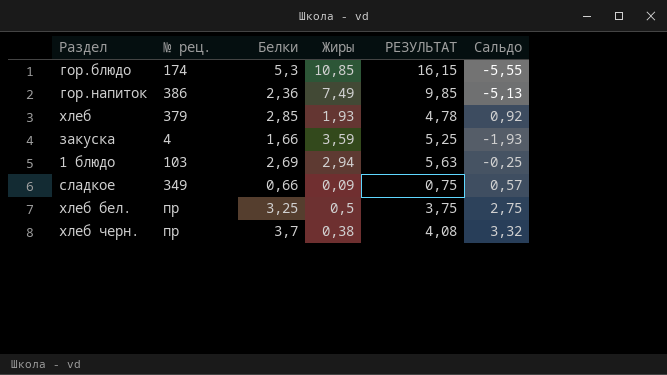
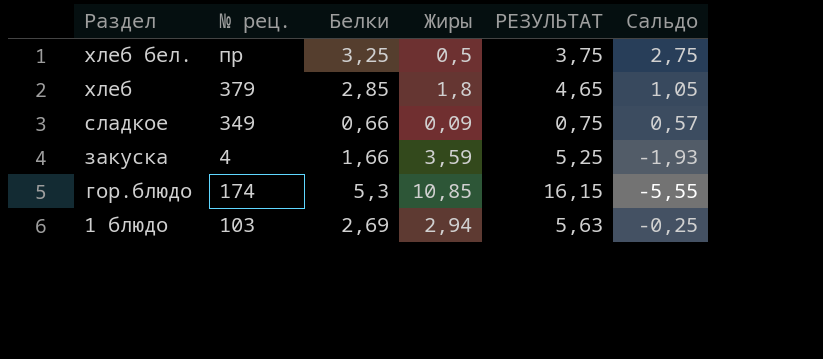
row order: none -> Раздел descending
row гор.напиток: 386 | 2,36 | 7,49 | 9,85 | -5,13 -> none
row хлеб черн.: пр | 3,7 | 0,38 | 4,08 | 3,32 -> none
хлеб | Жиры: 1,93 -> 1,8
хлеб | РЕЗУЛЬТАТ: 4,78 -> 4,65
хлеб | Сальдо: 0,92 -> 1,05

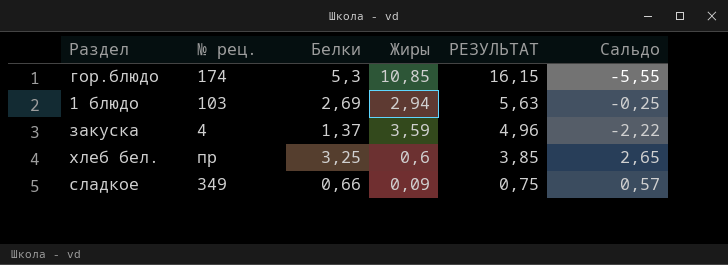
row order: Раздел descending -> РЕЗУЛЬТАТ descending
row хлеб: 379 | 2,85 | 1,8 | 4,65 | 1,05 -> none
закуска | Белки: 1,66 -> 1,37
закуска | РЕЗУЛЬТАТ: 5,25 -> 4,96
закуска | Сальдо: -1,93 -> -2,22
хлеб бел. | Жиры: 0,5 -> 0,6
хлеб бел. | РЕЗУЛЬТАТ: 3,75 -> 3,85
хлеб бел. | Сальдо: 2,75 -> 2,65

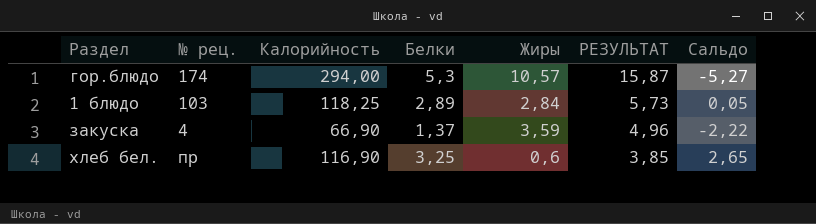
column Калорийность | position: none -> 3
row сладкое: 349 | 0,66 | 0,09 | 0,75 | 0,57 -> none
гор.блюдо | Жиры: 10,85 -> 10,57
гор.блюдо | РЕЗУЛЬТАТ: 16,15 -> 15,87
гор.блюдо | Сальдо: -5,55 -> -5,27
1 блюдо | Белки: 2,69 -> 2,89
1 блюдо | Жиры: 2,94 -> 2,84
1 блюдо | РЕЗУЛЬТАТ: 5,63 -> 5,73
1 блюдо | Сальдо: -0,25 -> 0,05

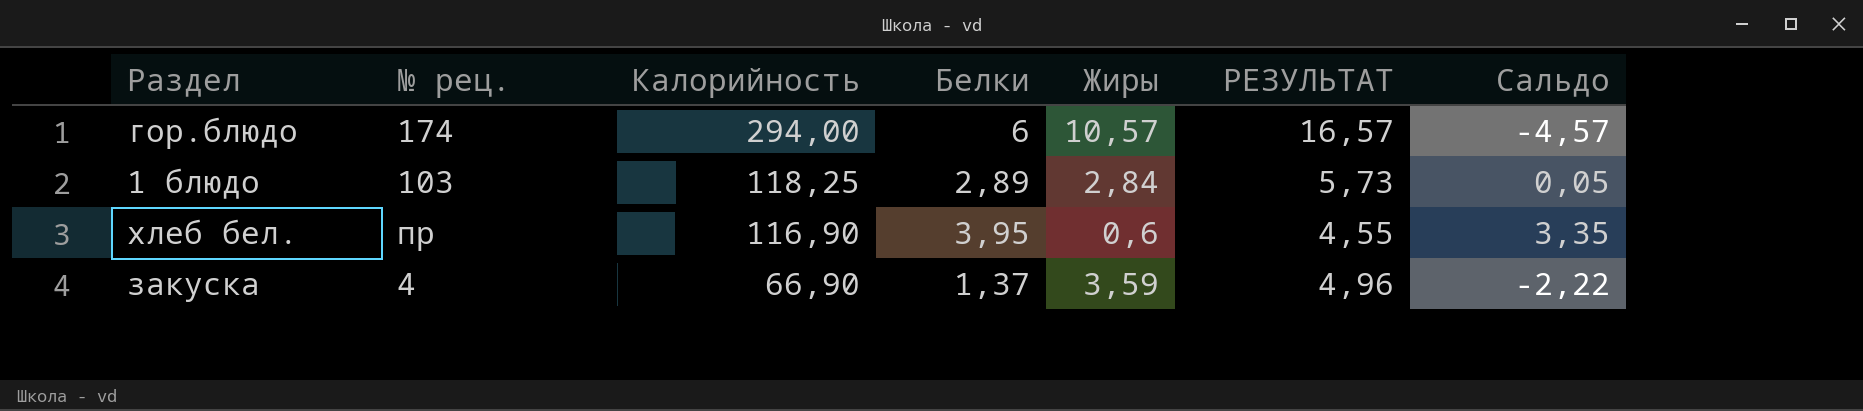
row order: РЕЗУЛЬТАТ descending -> Калорийность descending
гор.блюдо | Белки: 5,3 -> 6
гор.блюдо | РЕЗУЛЬТАТ: 15,87 -> 16,57
гор.блюдо | Сальдо: -5,27 -> -4,57
хлеб бел. | Белки: 3,25 -> 3,95
хлеб бел. | РЕЗУЛЬТАТ: 3,85 -> 4,55
хлеб бел. | Сальдо: 2,65 -> 3,35

